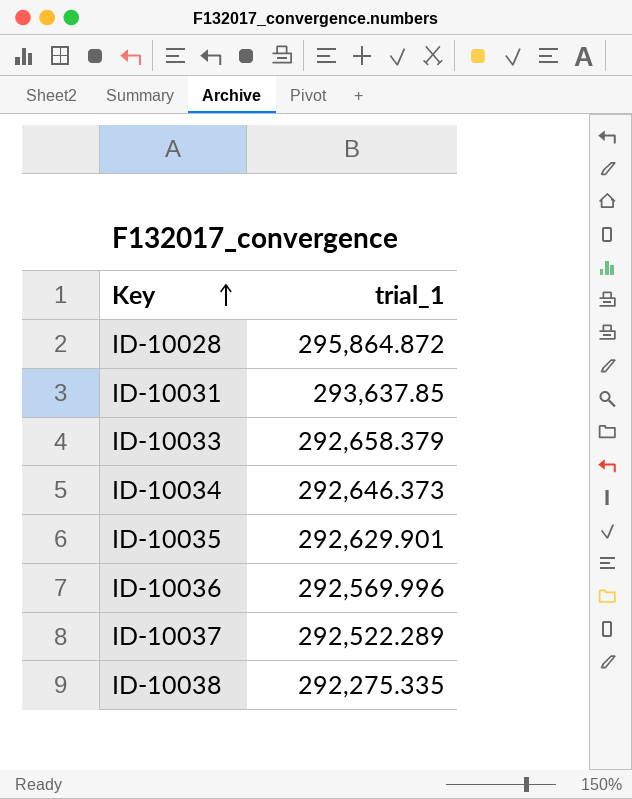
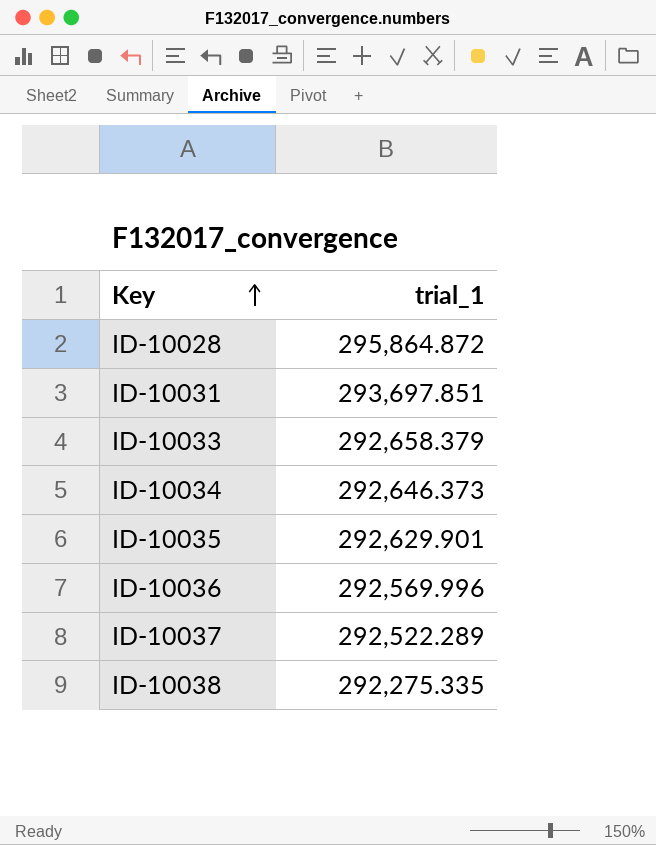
ID-10031 | trial_1: 293,637.85 -> 293,697.851

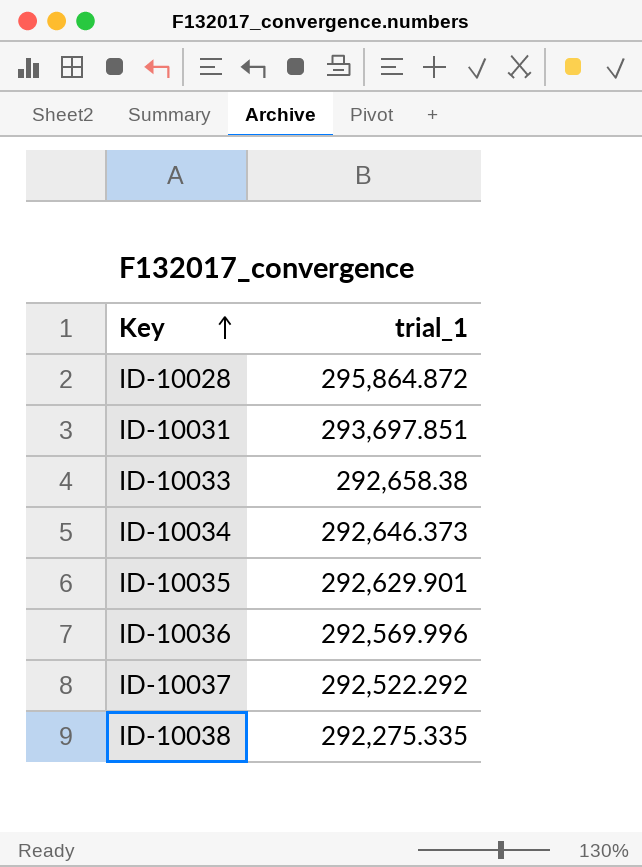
ID-10033 | trial_1: 292,658.379 -> 292,658.38
ID-10037 | trial_1: 292,522.289 -> 292,522.292

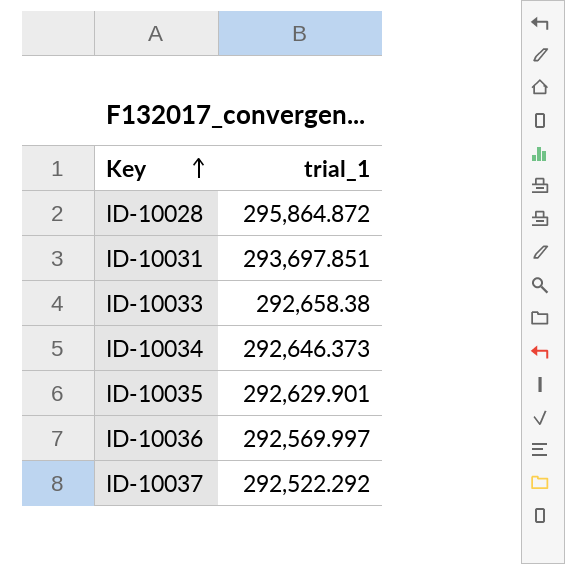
row ID-10038: 292,275.335 -> none
ID-10036 | trial_1: 292,569.996 -> 292,569.997

